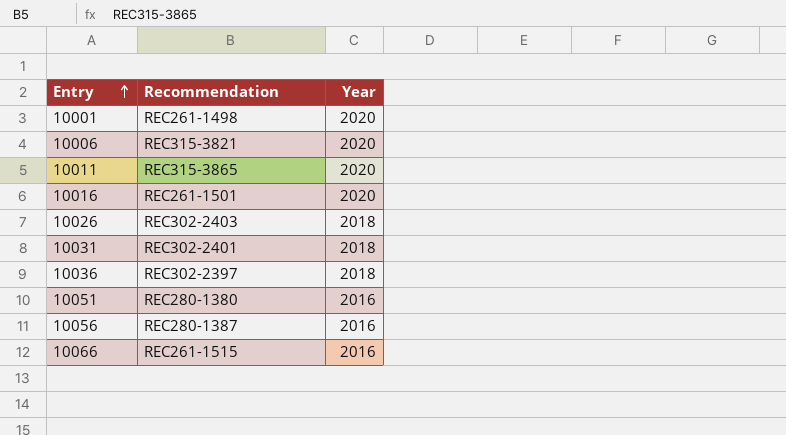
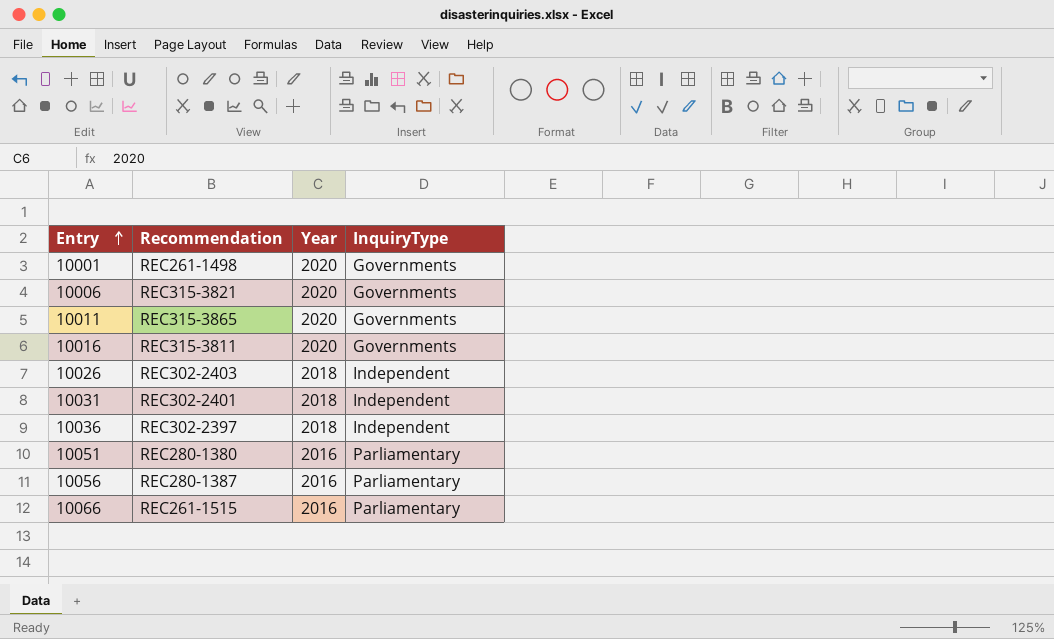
column InquiryType | position: none -> 4
10016 | Recommendation: REC261-1501 -> REC315-3811

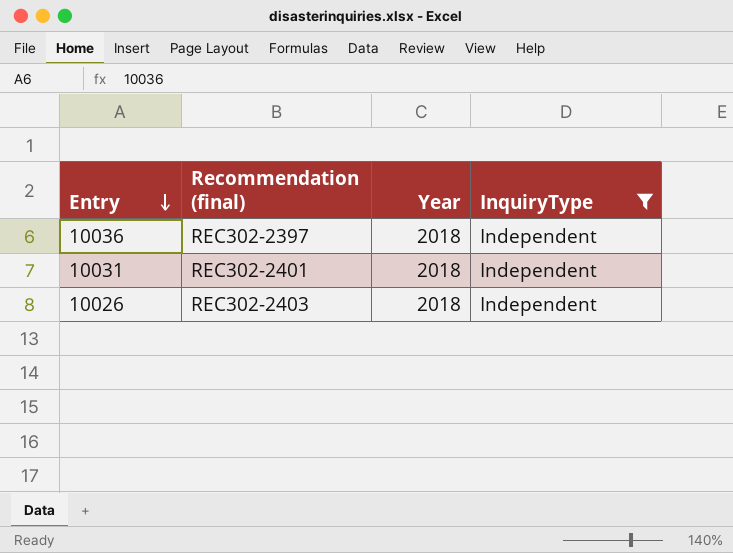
filter: none -> InquiryType = Independent
row order: Entry ascending -> Entry descending
column name: Recommendation -> Recommendation (final)

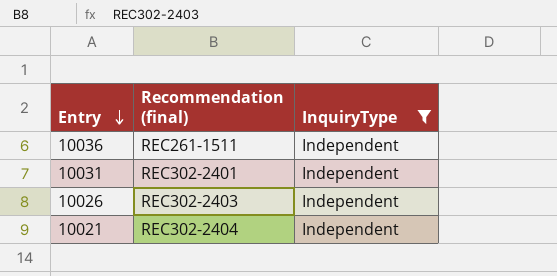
column Year | position: 3 -> none
10036 | Recommendation (final): REC302-2397 -> REC261-1511
row 10021: none -> REC302-2404 | Independent

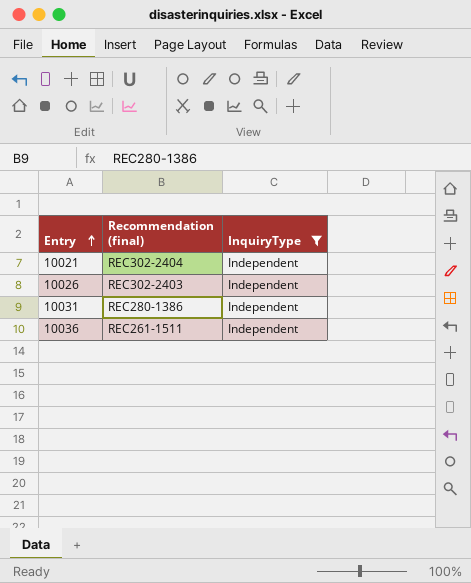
row order: Entry descending -> Entry ascending
10031 | Recommendation (final): REC302-2401 -> REC280-1386

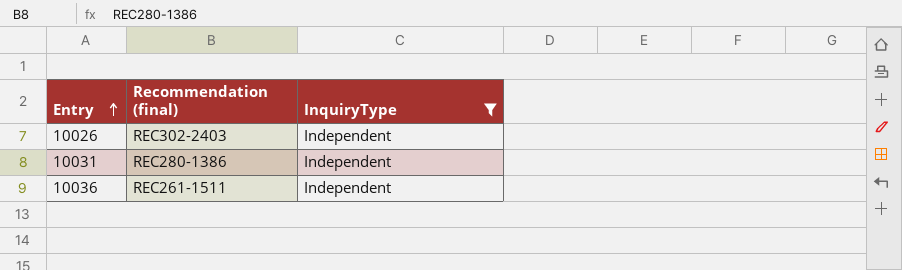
row 10021: REC302-2404 | Independent -> none

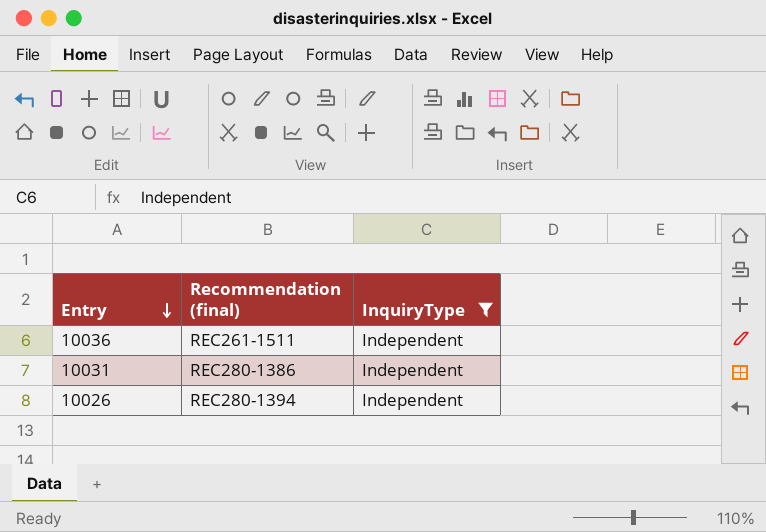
row order: Entry ascending -> Entry descending
10026 | Recommendation (final): REC302-2403 -> REC280-1394

